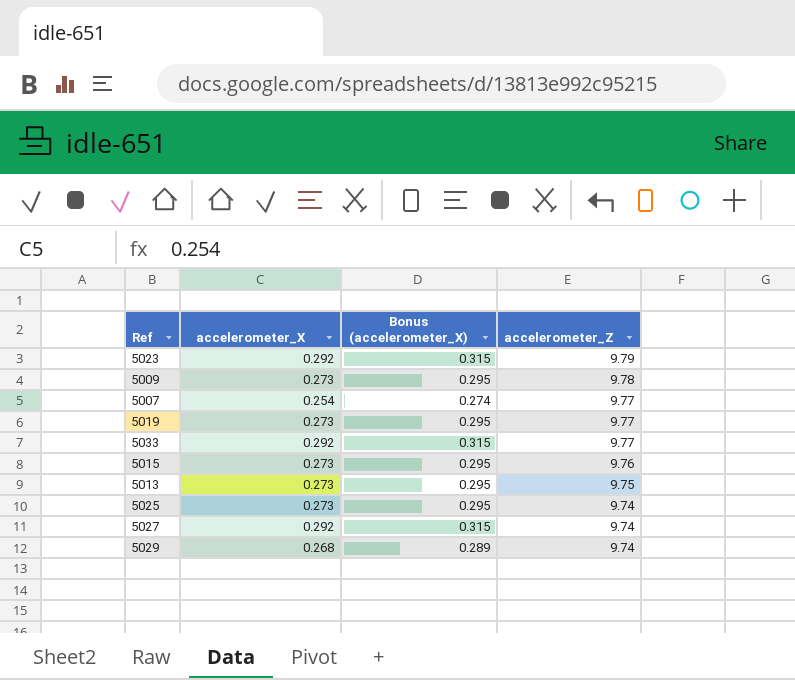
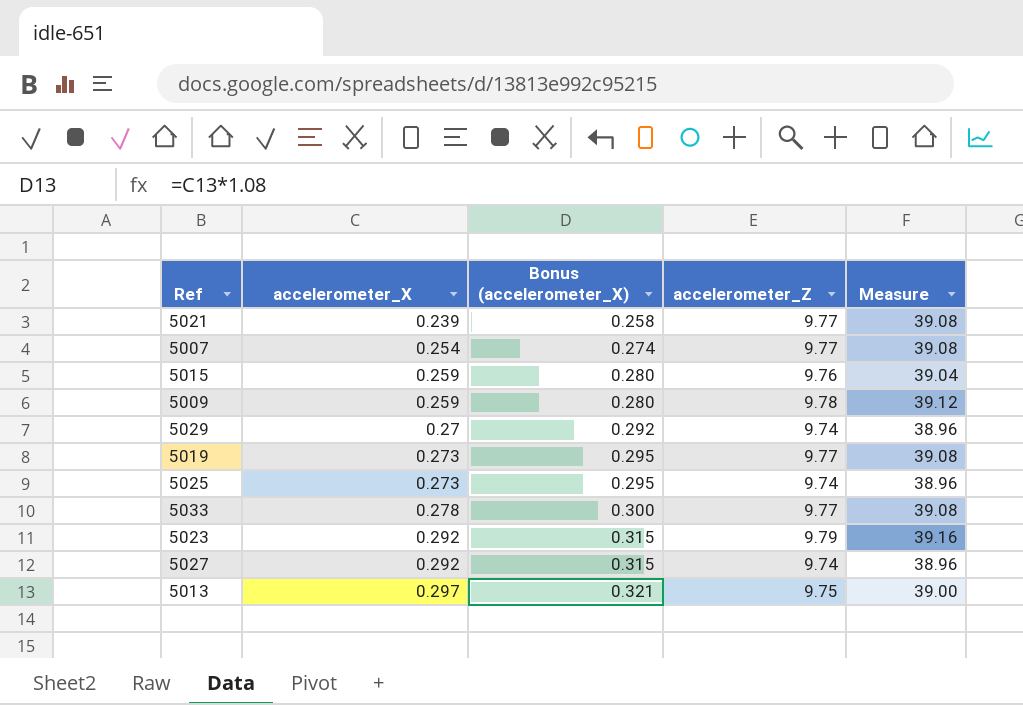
row order: accelerometer_Z descending -> accelerometer_X ascending
column Measure | formula: none -> [accelerometer_Z] * 4
row 5021: none -> 0.239 | 0.258 | 9.77 | 39.08
5015 | accelerometer_X: 0.273 -> 0.259
5015 | Bonus (accelerometer_X): 0.295 -> 0.280
5009 | accelerometer_X: 0.273 -> 0.259
5009 | Bonus (accelerometer_X): 0.295 -> 0.280
5029 | accelerometer_X: 0.268 -> 0.27
5029 | Bonus (accelerometer_X): 0.289 -> 0.292
5033 | accelerometer_X: 0.292 -> 0.278
5033 | Bonus (accelerometer_X): 0.315 -> 0.300
5013 | accelerometer_X: 0.273 -> 0.297
5013 | Bonus (accelerometer_X): 0.295 -> 0.321

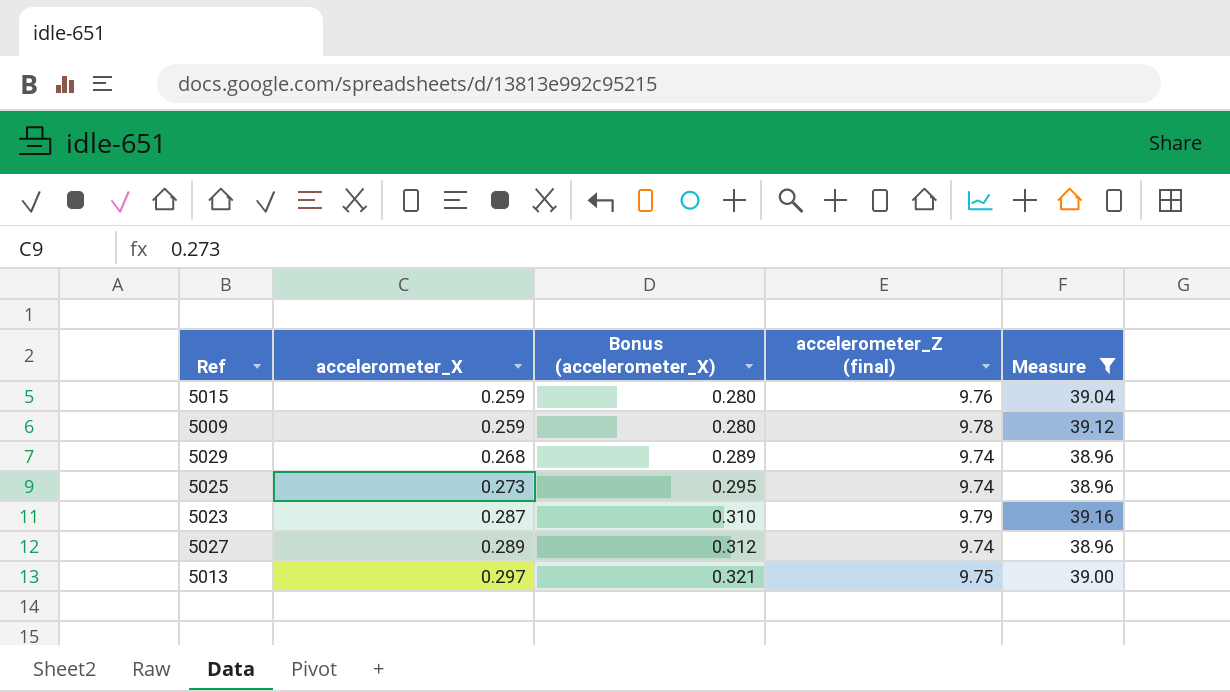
filter: none -> Measure != 39.08
column name: accelerometer_Z -> accelerometer_Z (final)
5029 | accelerometer_X: 0.27 -> 0.268
5029 | Bonus (accelerometer_X): 0.292 -> 0.289
5023 | accelerometer_X: 0.292 -> 0.287
5023 | Bonus (accelerometer_X): 0.315 -> 0.310
5027 | accelerometer_X: 0.292 -> 0.289
5027 | Bonus (accelerometer_X): 0.315 -> 0.312

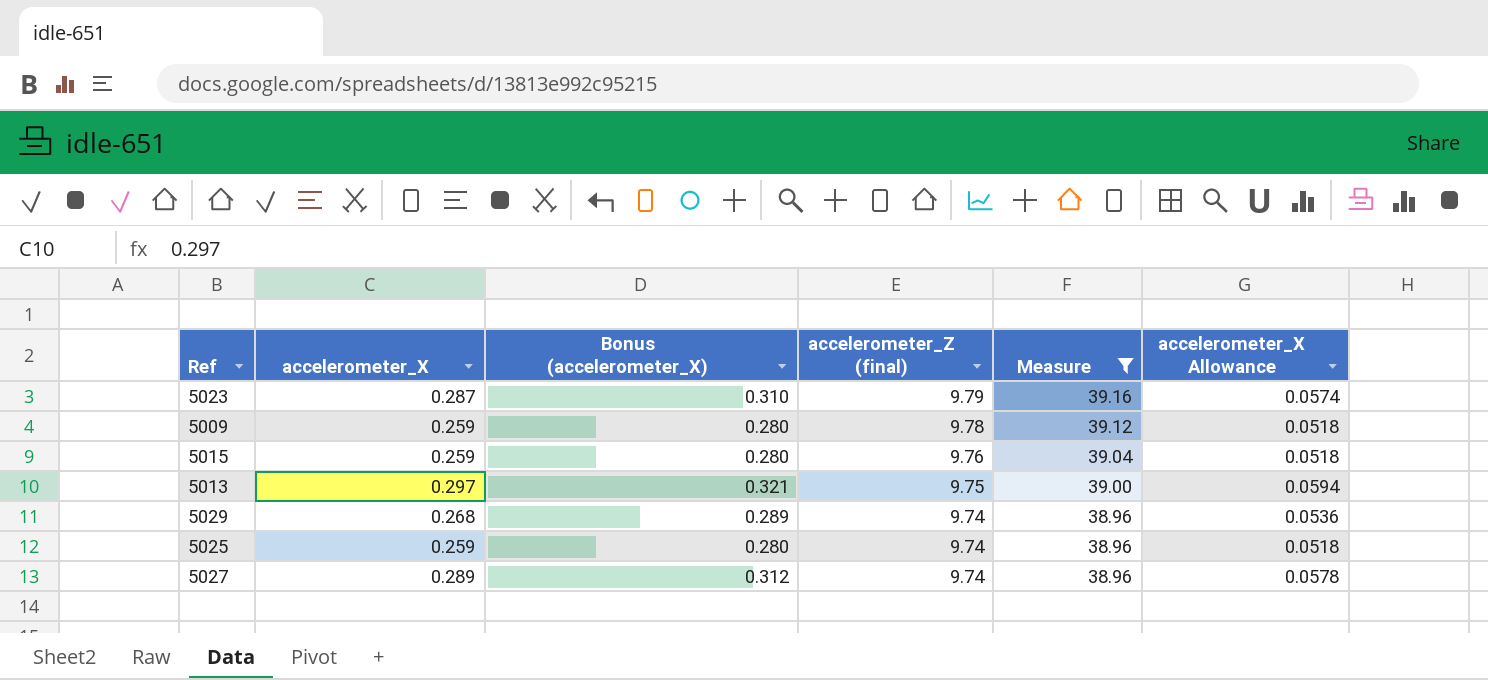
row order: accelerometer_X ascending -> accelerometer_Z (final) descending
column accelerometer_X Allowance | formula: none -> [accelerometer_X] * 0.2
5025 | accelerometer_X: 0.273 -> 0.259
5025 | Bonus (accelerometer_X): 0.295 -> 0.280

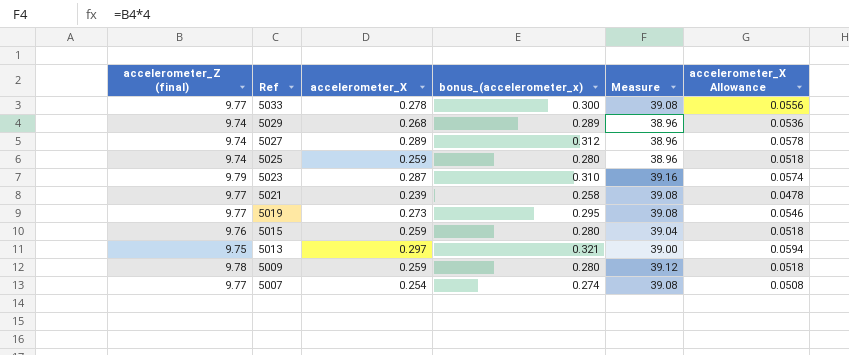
filter: Measure != 39.08 -> none
row order: accelerometer_Z (final) descending -> Ref descending
column accelerometer_Z (final) | position: 4 -> 1
column name: Bonus (accelerometer_X) -> bonus_(accelerometer_x)

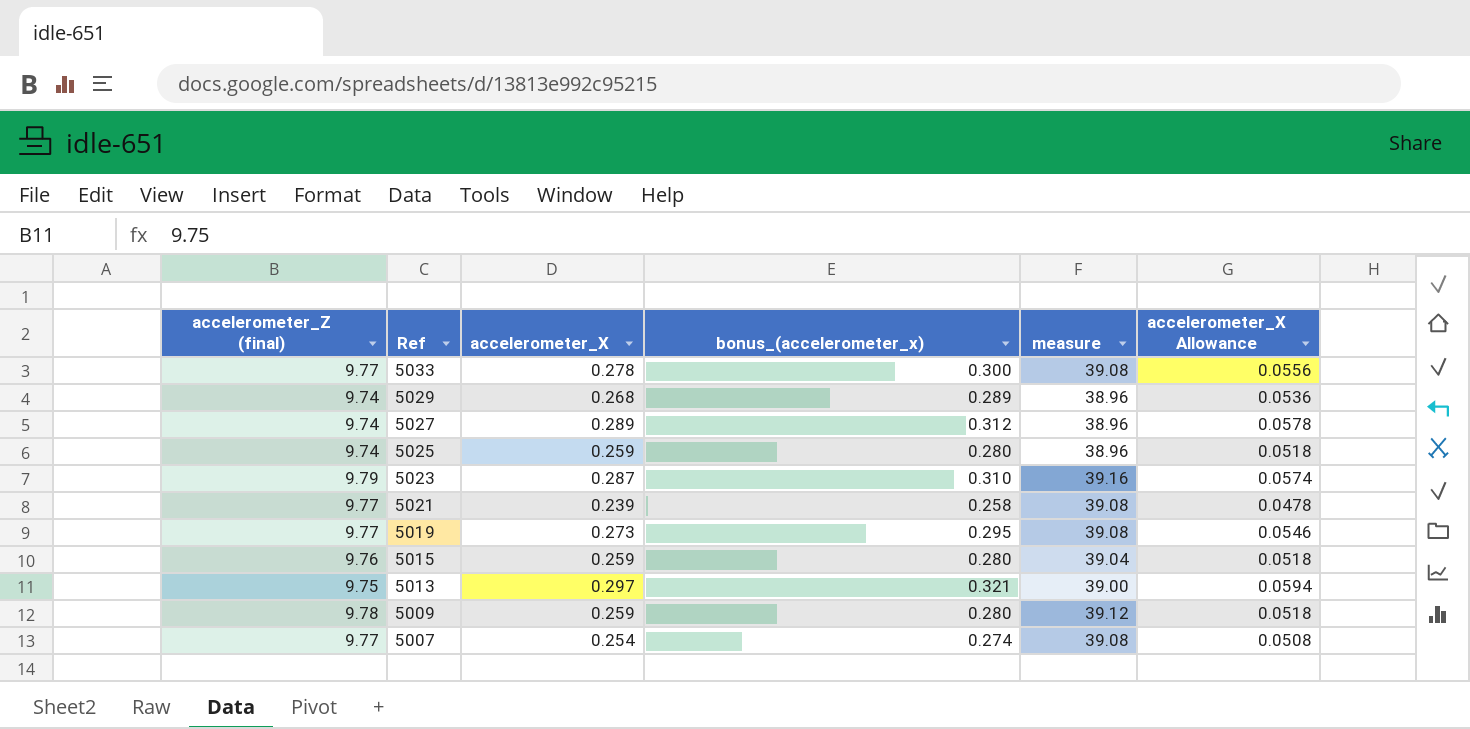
column name: Measure -> measure

